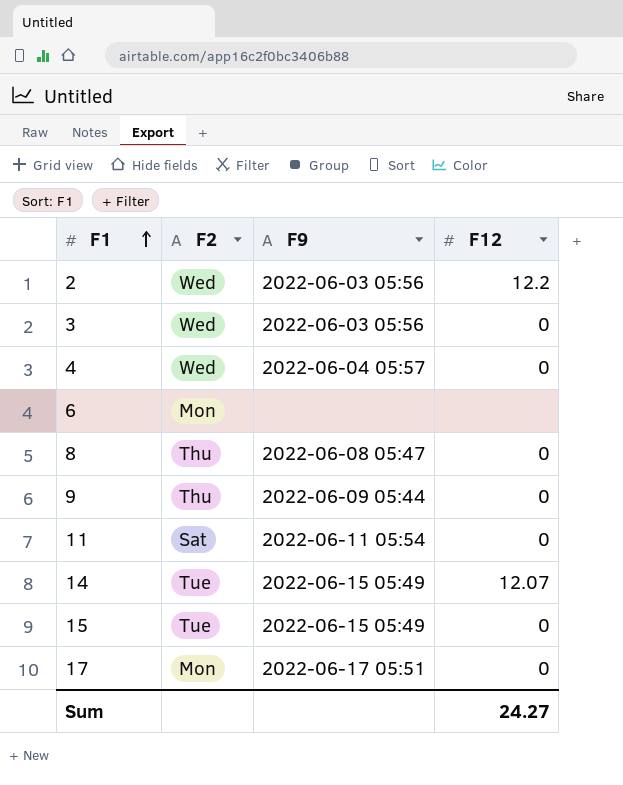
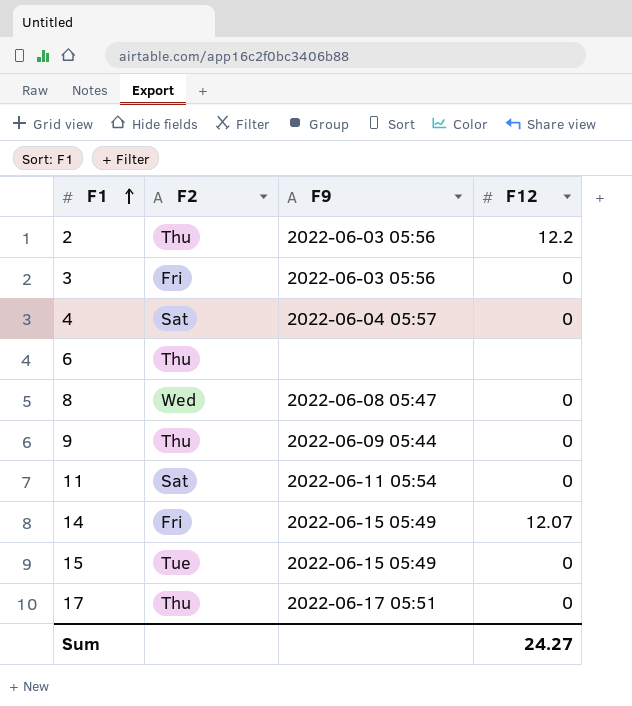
2 | F2: Wed -> Thu
3 | F2: Wed -> Fri
4 | F2: Wed -> Sat
6 | F2: Mon -> Thu
8 | F2: Thu -> Wed
14 | F2: Tue -> Fri
17 | F2: Mon -> Thu

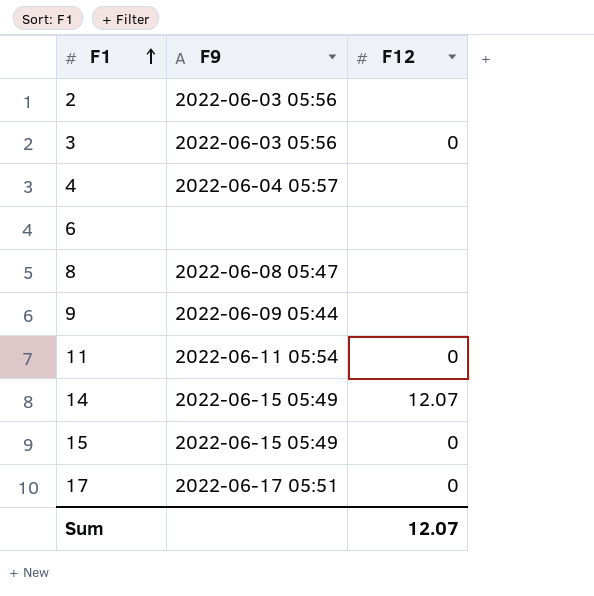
column F2 | position: 2 -> none
2 | F12: 12.2 -> none
4 | F12: 0 -> none
8 | F12: 0 -> none
9 | F12: 0 -> none
Sum | F12: 24.27 -> 12.07

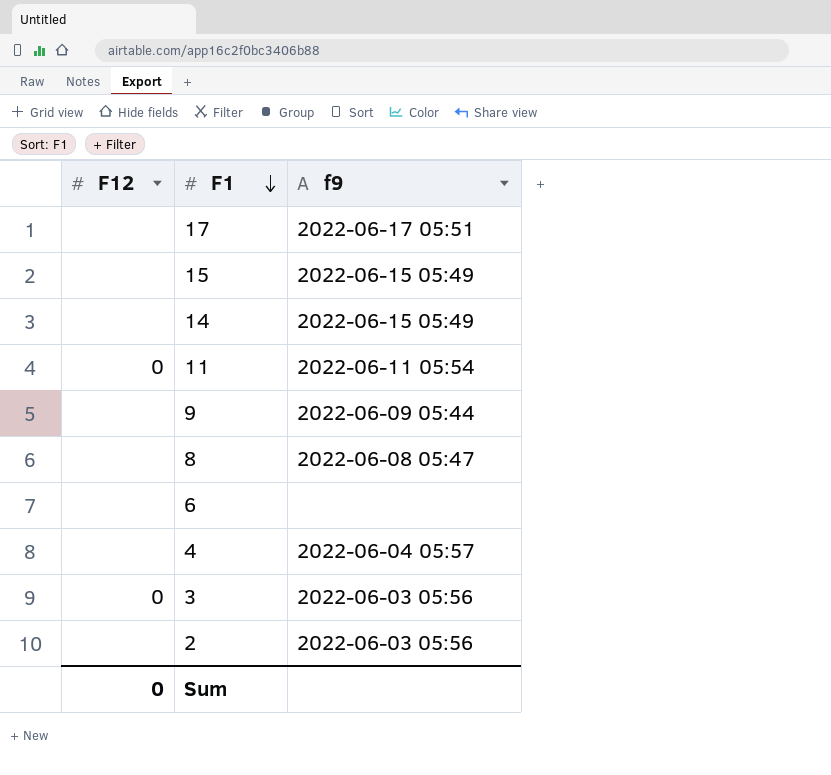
row order: F1 ascending -> F1 descending
column F12 | position: 3 -> 1
column name: F9 -> f9
17 | F12: 0 -> none
15 | F12: 0 -> none
14 | F12: 12.07 -> none
Sum | F12: 12.07 -> 0

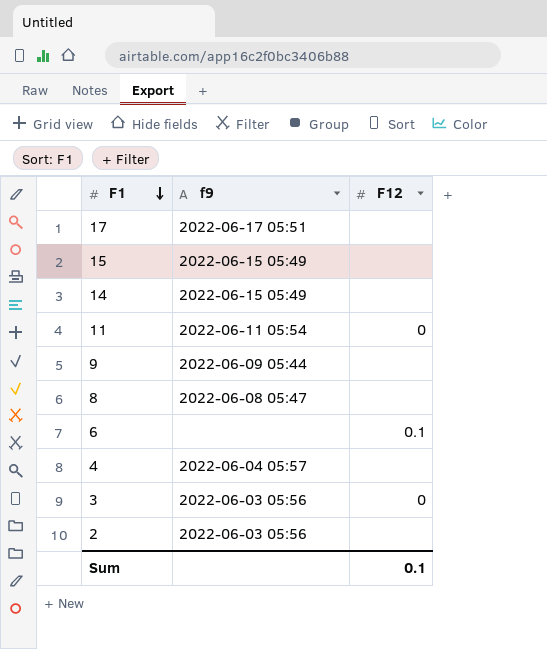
column F12 | position: 1 -> 3
6 | F12: none -> 0.1
Sum | F12: 0 -> 0.1

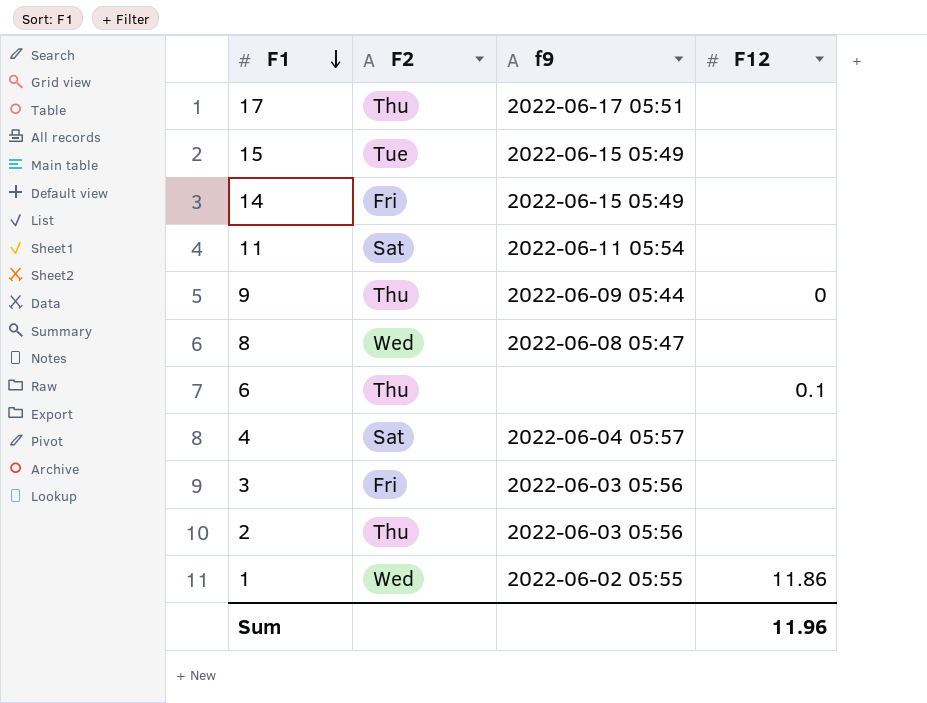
column F2 | position: none -> 2
11 | F12: 0 -> none
9 | F12: none -> 0
3 | F12: 0 -> none
row 1: none -> Wed | 2022-06-02 05:55 | 11.86
Sum | F12: 0.1 -> 11.96

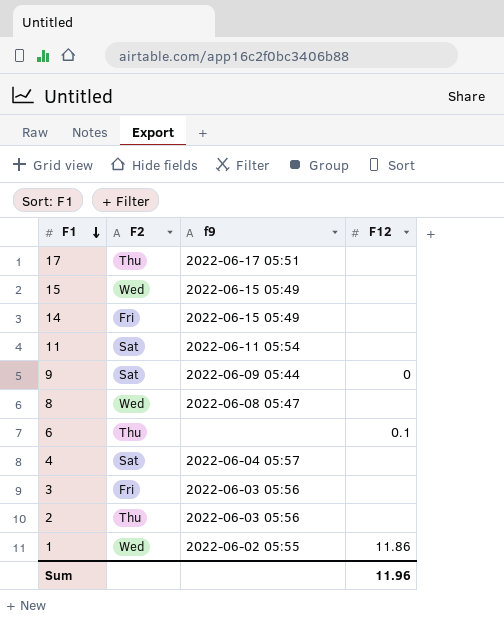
15 | F2: Tue -> Wed
9 | F2: Thu -> Sat

